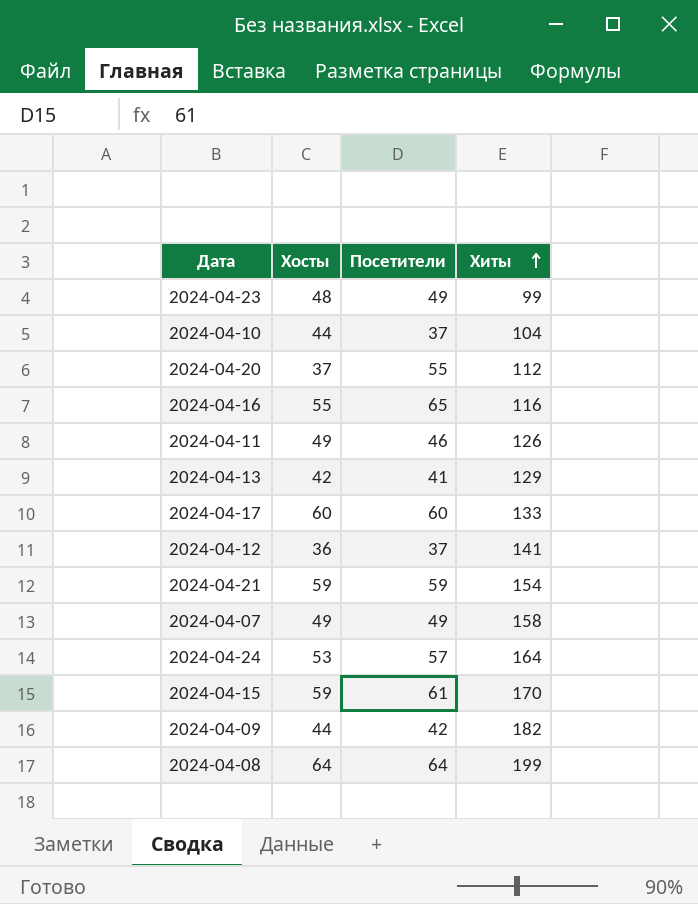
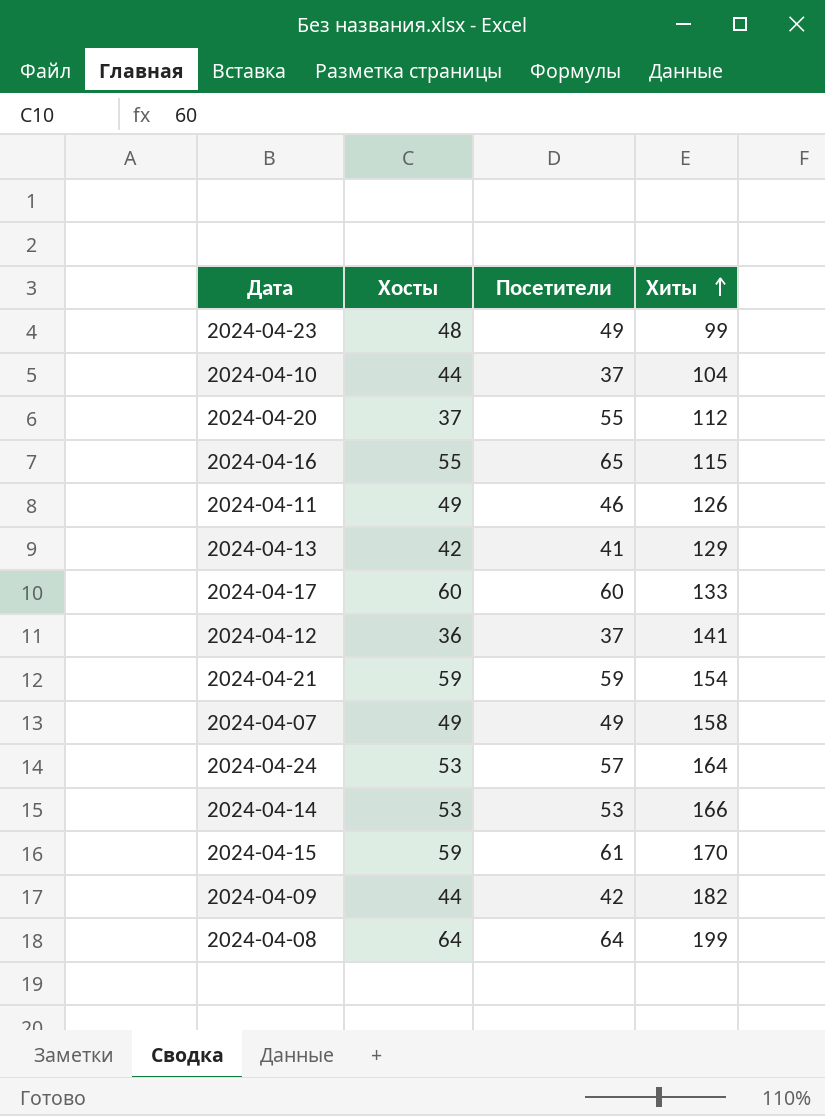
2024-04-16 | Хиты: 116 -> 115
row 2024-04-14: none -> 53 | 53 | 166

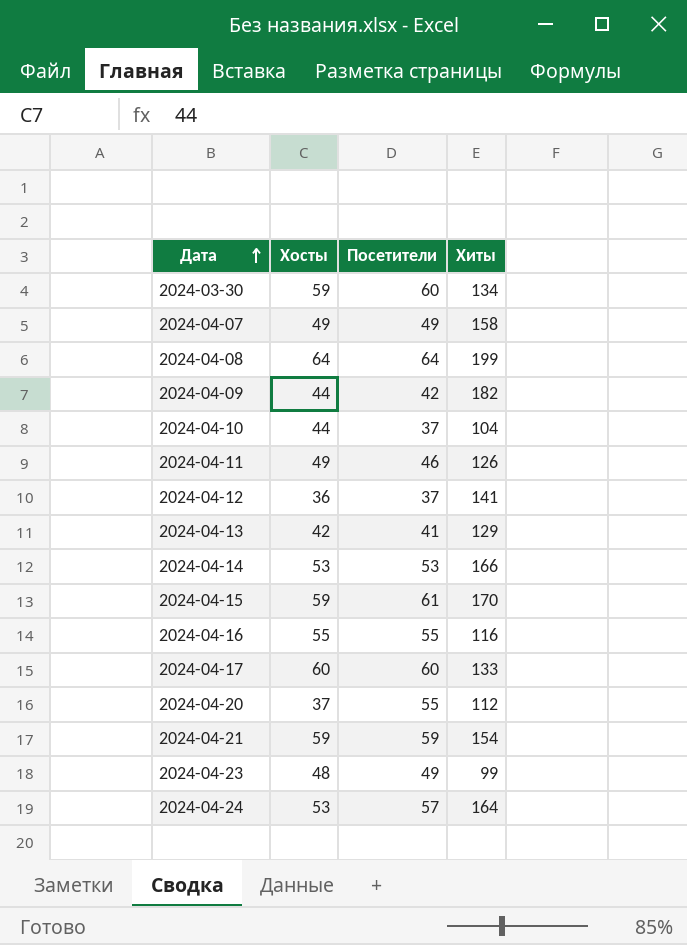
row order: Хиты ascending -> Дата ascending
row 2024-03-30: none -> 59 | 60 | 134
2024-04-16 | Посетители: 65 -> 55
2024-04-16 | Хиты: 115 -> 116

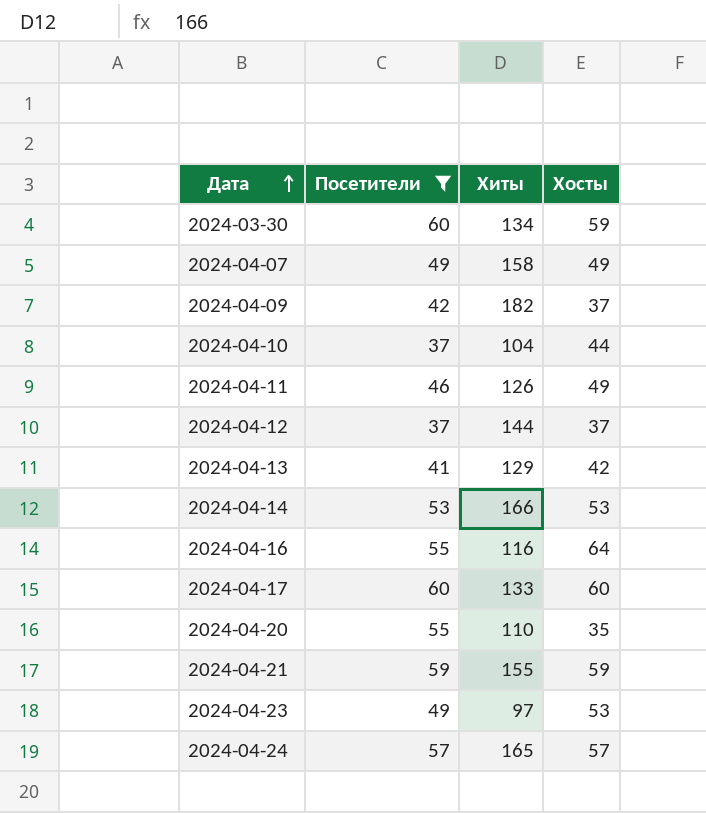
filter: none -> Посетители <= 60
column Хосты | position: 2 -> 4
2024-04-09 | Хосты: 44 -> 37
2024-04-12 | Хиты: 141 -> 144
2024-04-12 | Хосты: 36 -> 37
2024-04-16 | Хосты: 55 -> 64
2024-04-20 | Хиты: 112 -> 110
2024-04-20 | Хосты: 37 -> 35
2024-04-21 | Хиты: 154 -> 155
2024-04-23 | Хиты: 99 -> 97
2024-04-23 | Хосты: 48 -> 53
2024-04-24 | Хиты: 164 -> 165
2024-04-24 | Хосты: 53 -> 57

